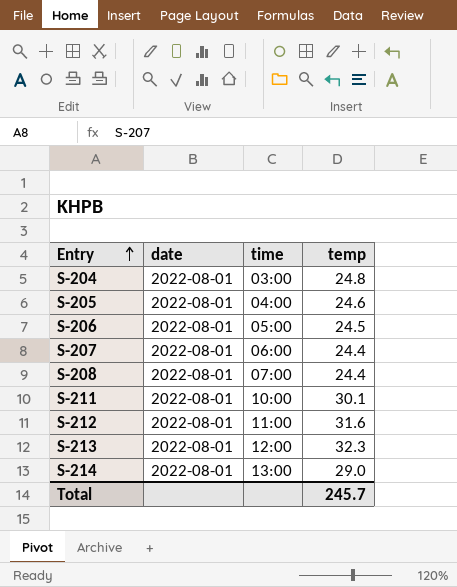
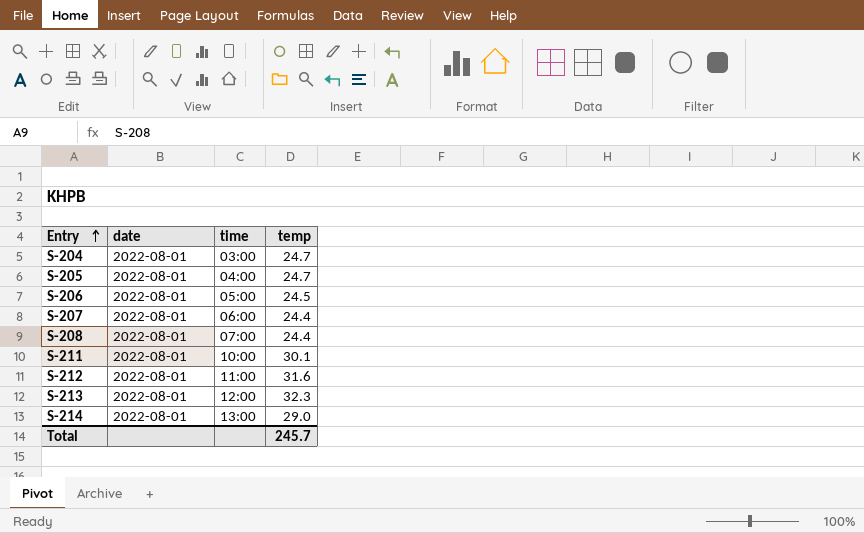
S-204 | temp: 24.8 -> 24.7
S-205 | temp: 24.6 -> 24.7

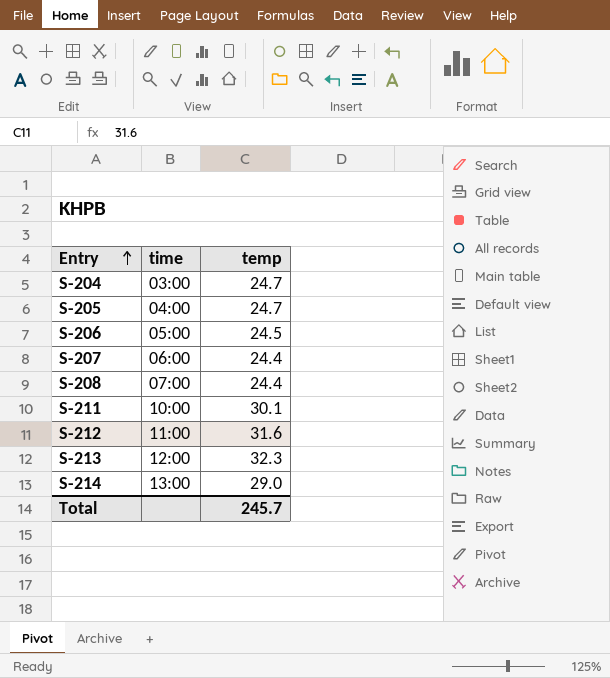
column date | position: 2 -> none

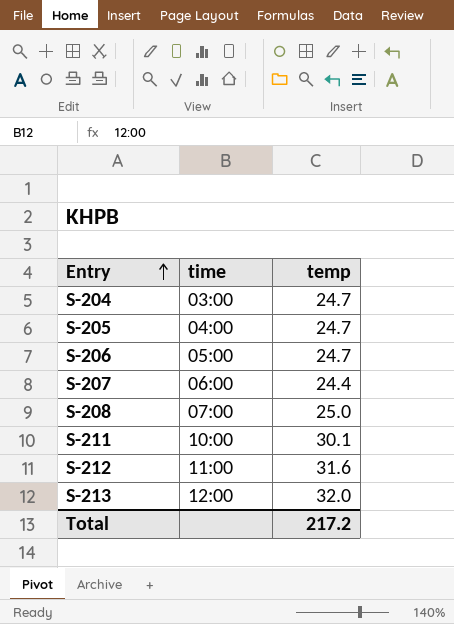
row S-214: 13:00 | 29.0 -> none
S-206 | temp: 24.5 -> 24.7
S-208 | temp: 24.4 -> 25.0
S-213 | temp: 32.3 -> 32.0
Total | temp: 245.7 -> 217.2

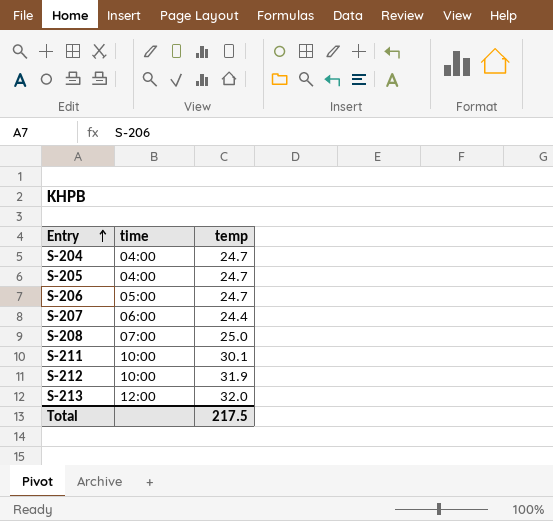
S-204 | time: 03:00 -> 04:00
S-212 | time: 11:00 -> 10:00
S-212 | temp: 31.6 -> 31.9
Total | temp: 217.2 -> 217.5

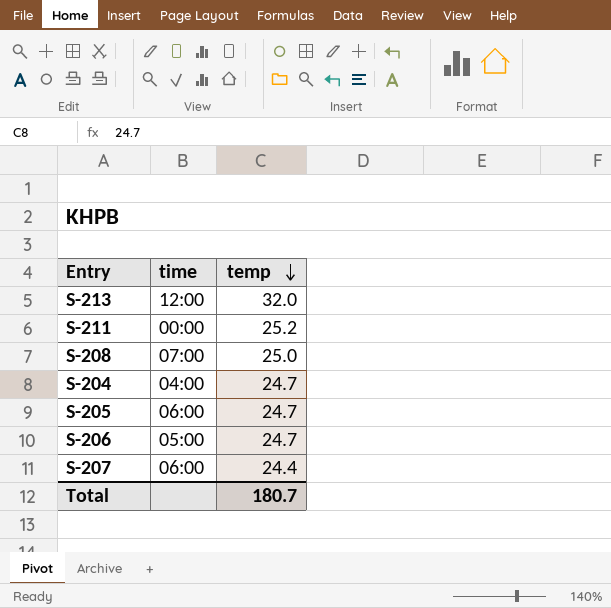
row order: Entry ascending -> temp descending
row S-212: 10:00 | 31.9 -> none
S-211 | time: 10:00 -> 00:00
S-211 | temp: 30.1 -> 25.2
S-205 | time: 04:00 -> 06:00
Total | temp: 217.5 -> 180.7

